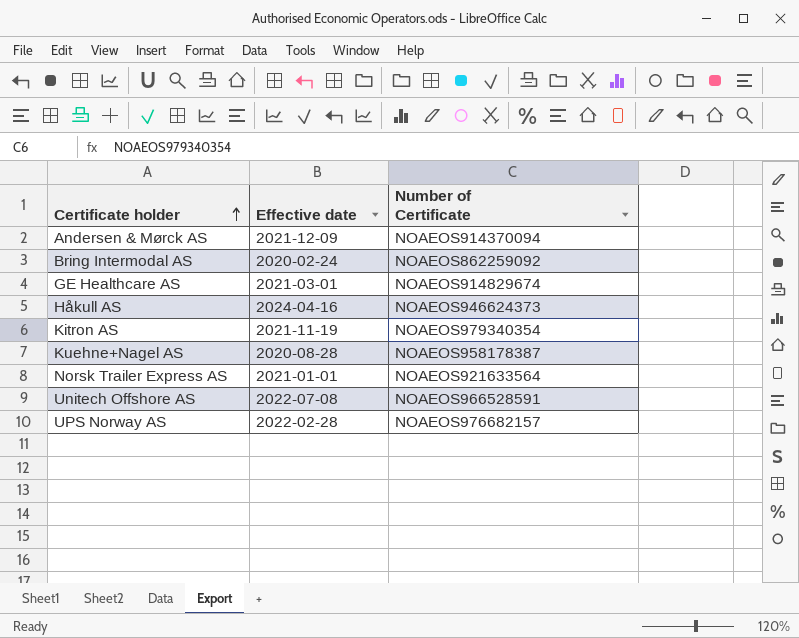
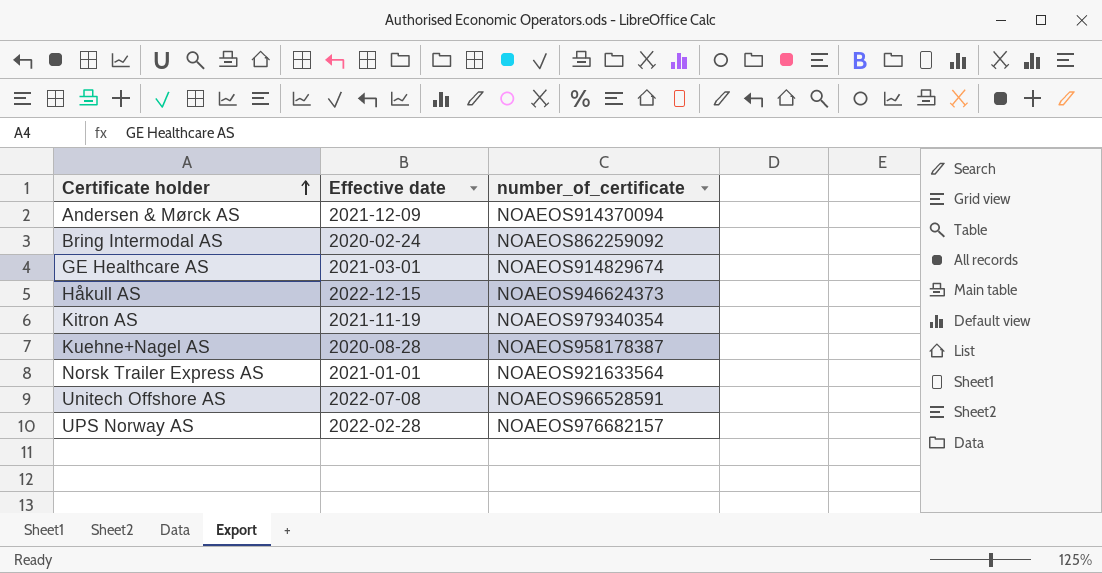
column name: Number of Certificate -> number_of_certificate
Håkull AS | Effective date: 2024-04-16 -> 2022-12-15

